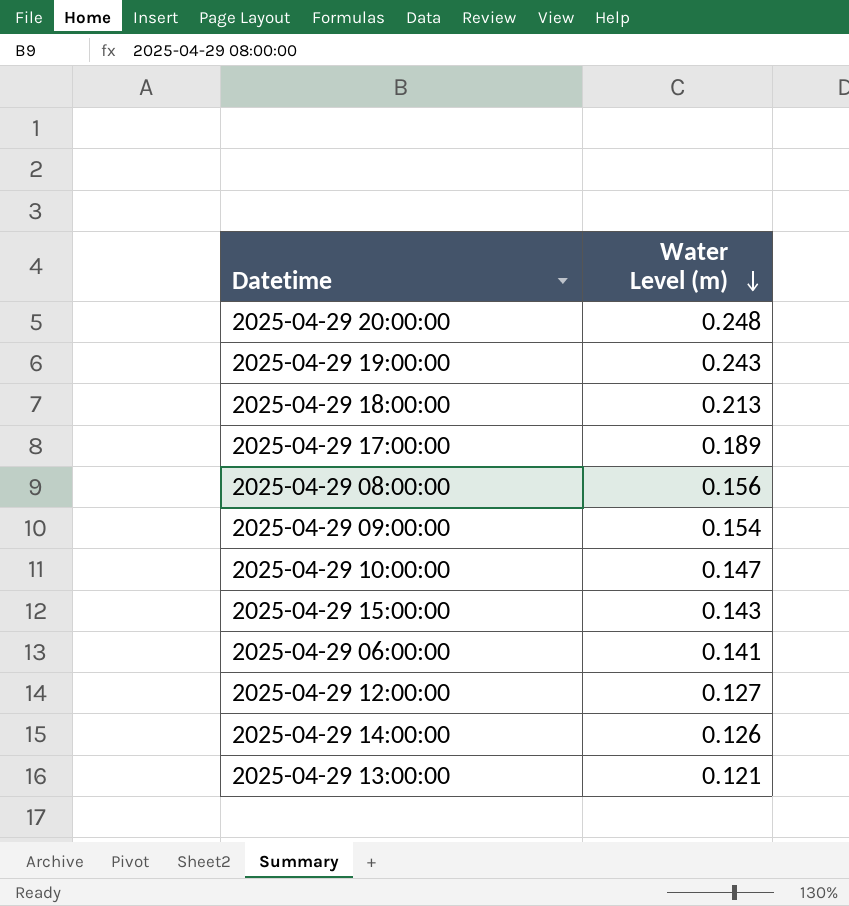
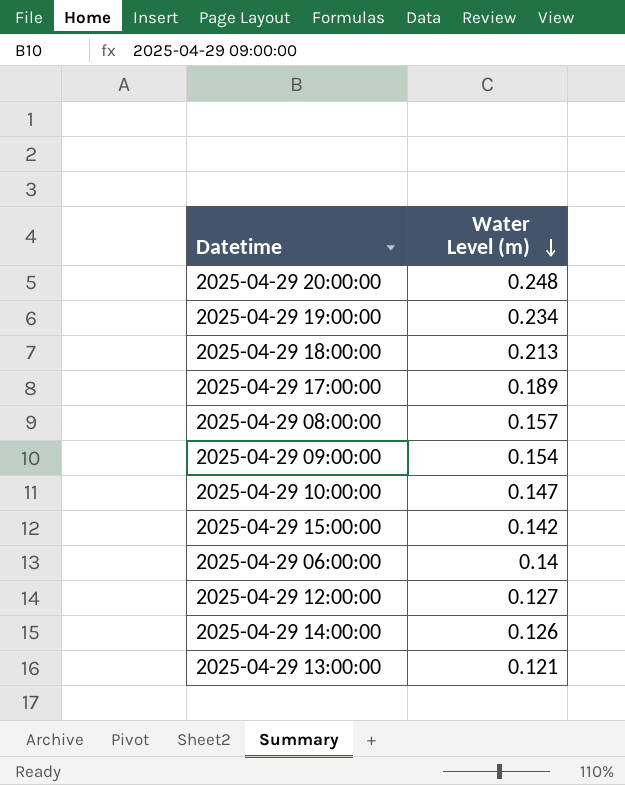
2025-04-29 19:00:00 | Water Level (m): 0.243 -> 0.234
2025-04-29 08:00:00 | Water Level (m): 0.156 -> 0.157
2025-04-29 15:00:00 | Water Level (m): 0.143 -> 0.142
2025-04-29 06:00:00 | Water Level (m): 0.141 -> 0.14

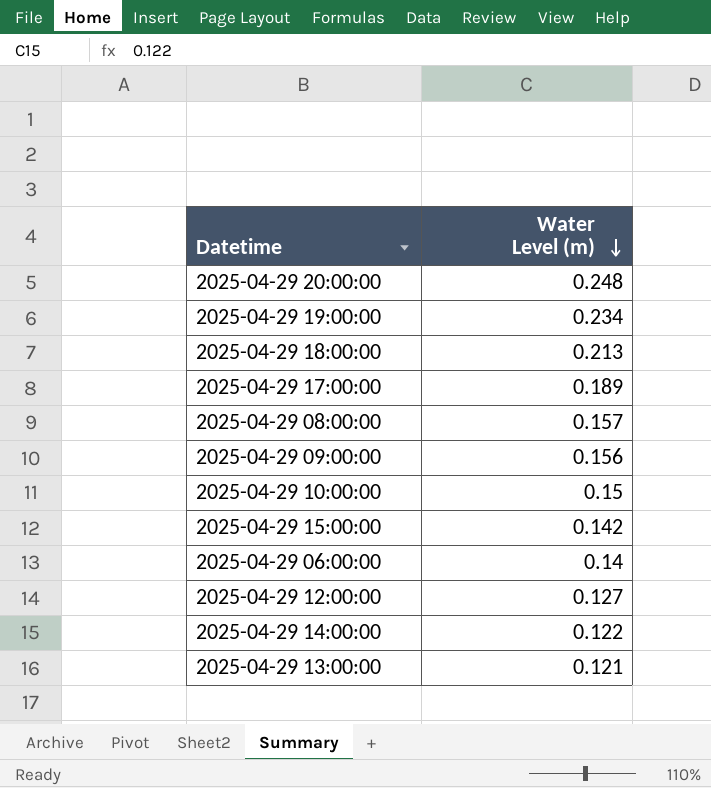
2025-04-29 09:00:00 | Water Level (m): 0.154 -> 0.156
2025-04-29 10:00:00 | Water Level (m): 0.147 -> 0.15
2025-04-29 14:00:00 | Water Level (m): 0.126 -> 0.122

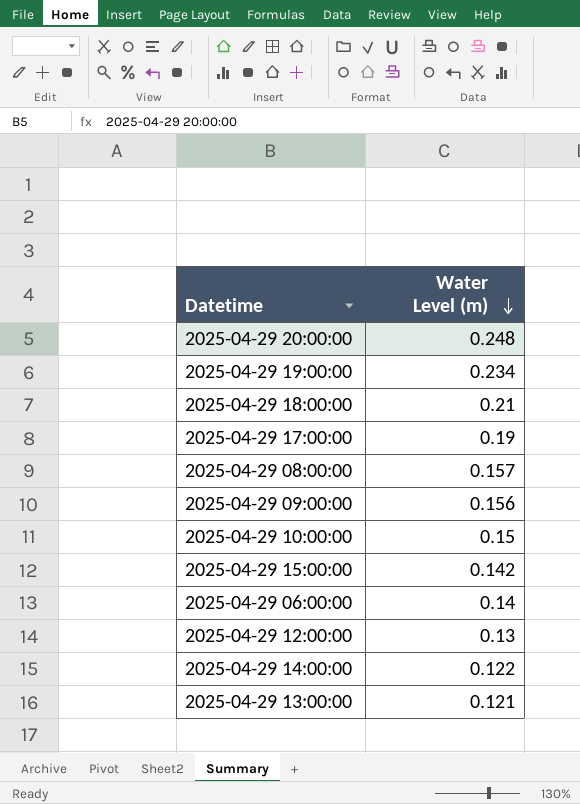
2025-04-29 18:00:00 | Water Level (m): 0.213 -> 0.21
2025-04-29 17:00:00 | Water Level (m): 0.189 -> 0.19
2025-04-29 12:00:00 | Water Level (m): 0.127 -> 0.13

